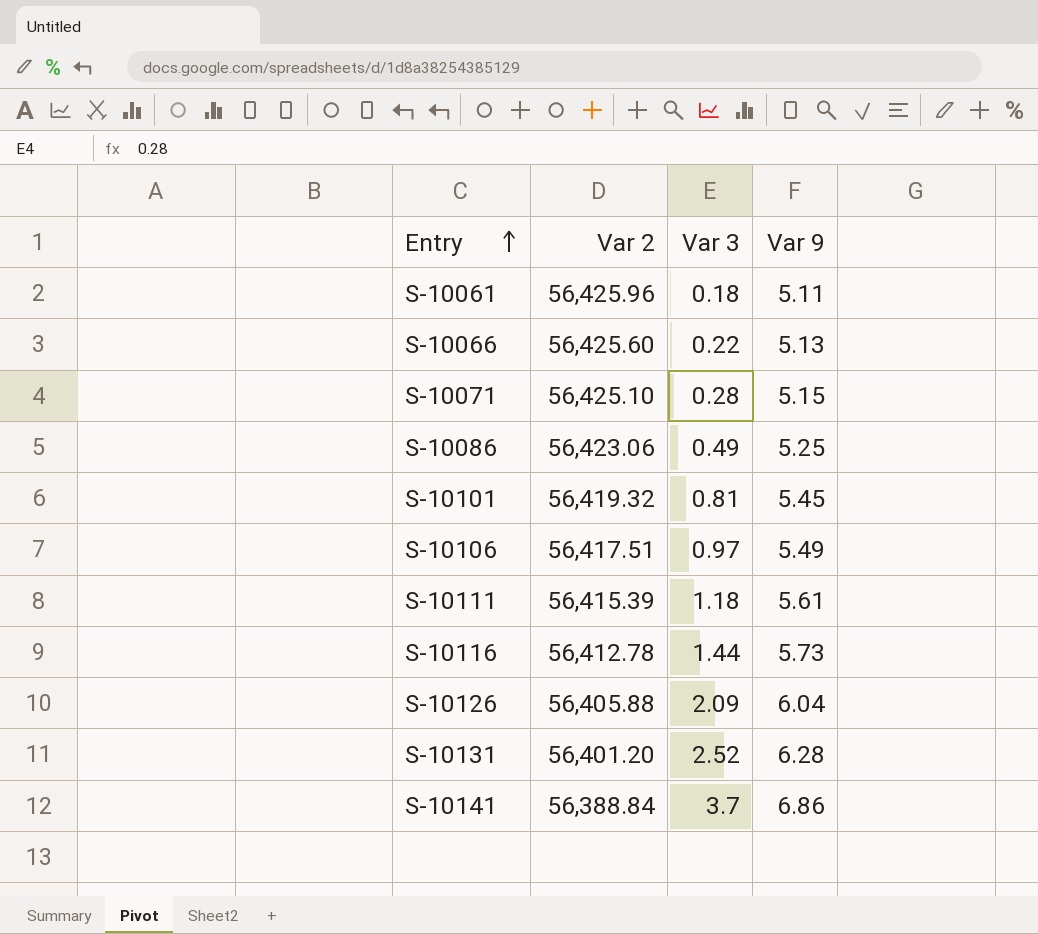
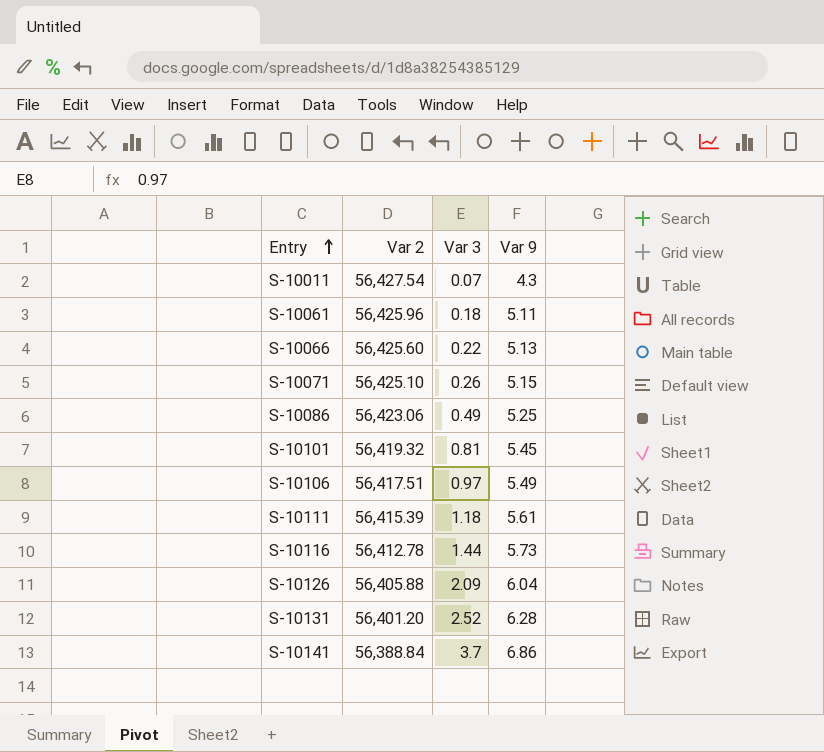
row S-10011: none -> 56,427.54 | 0.07 | 4.3
S-10071 | Var 3: 0.28 -> 0.26

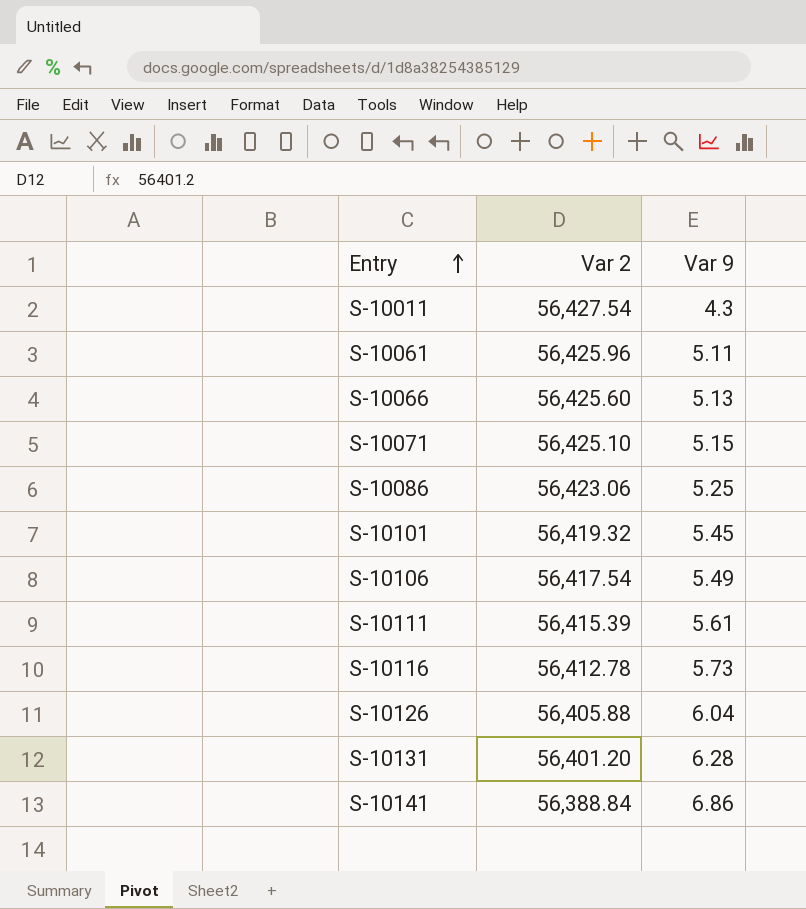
column Var 3 | position: 3 -> none
S-10106 | Var 2: 56,417.51 -> 56,417.54

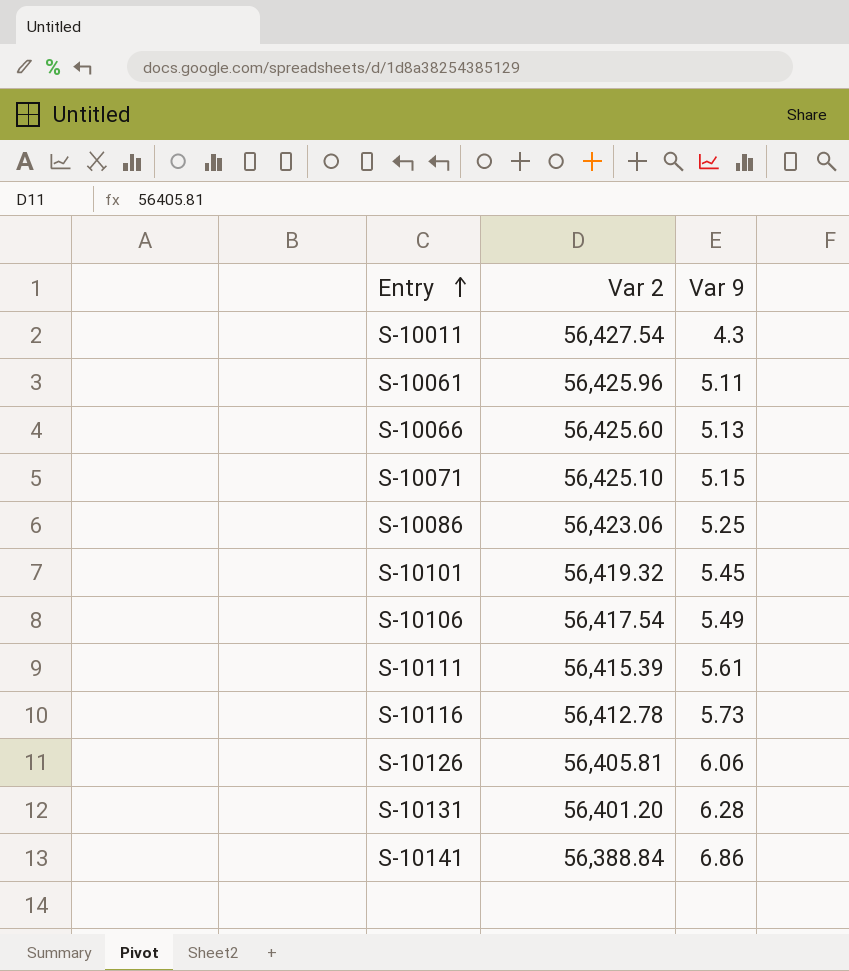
S-10126 | Var 2: 56,405.88 -> 56,405.81
S-10126 | Var 9: 6.04 -> 6.06

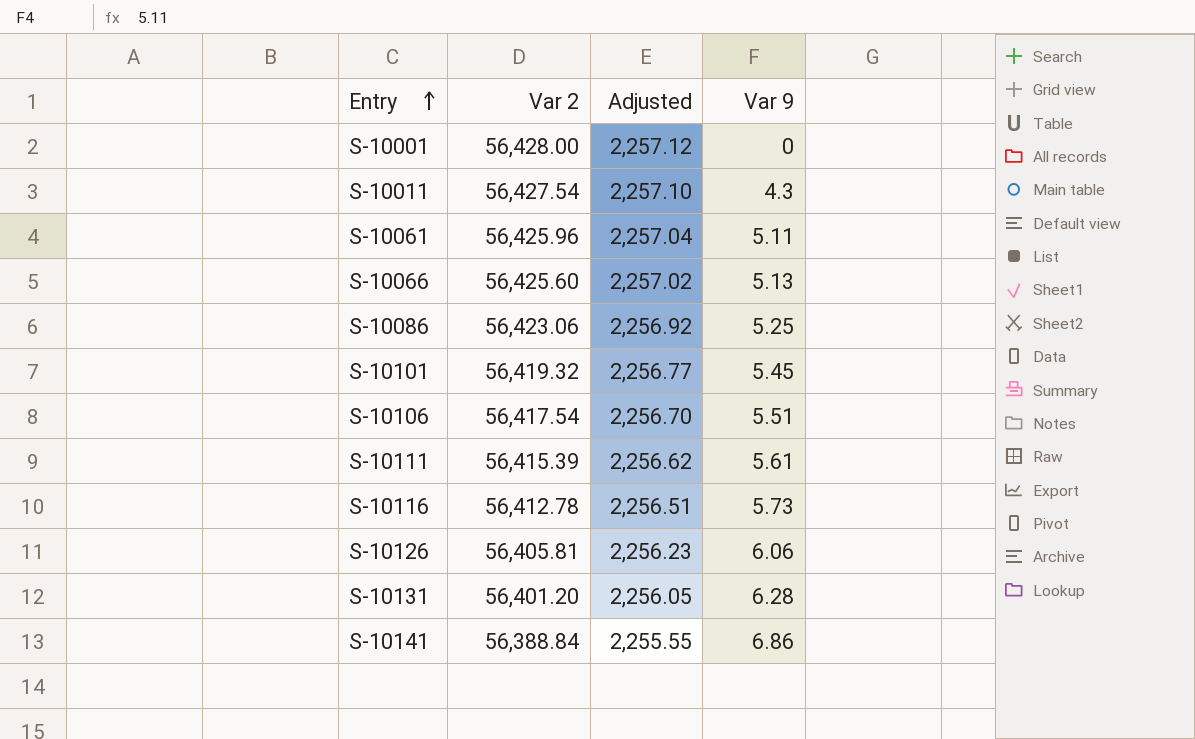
column Adjusted | formula: none -> [Var 2] * 0.04
row S-10071: 56,425.10 | 5.15 -> none
row S-10001: none -> 56,428.00 | 2,257.12 | 0
S-10106 | Var 9: 5.49 -> 5.51

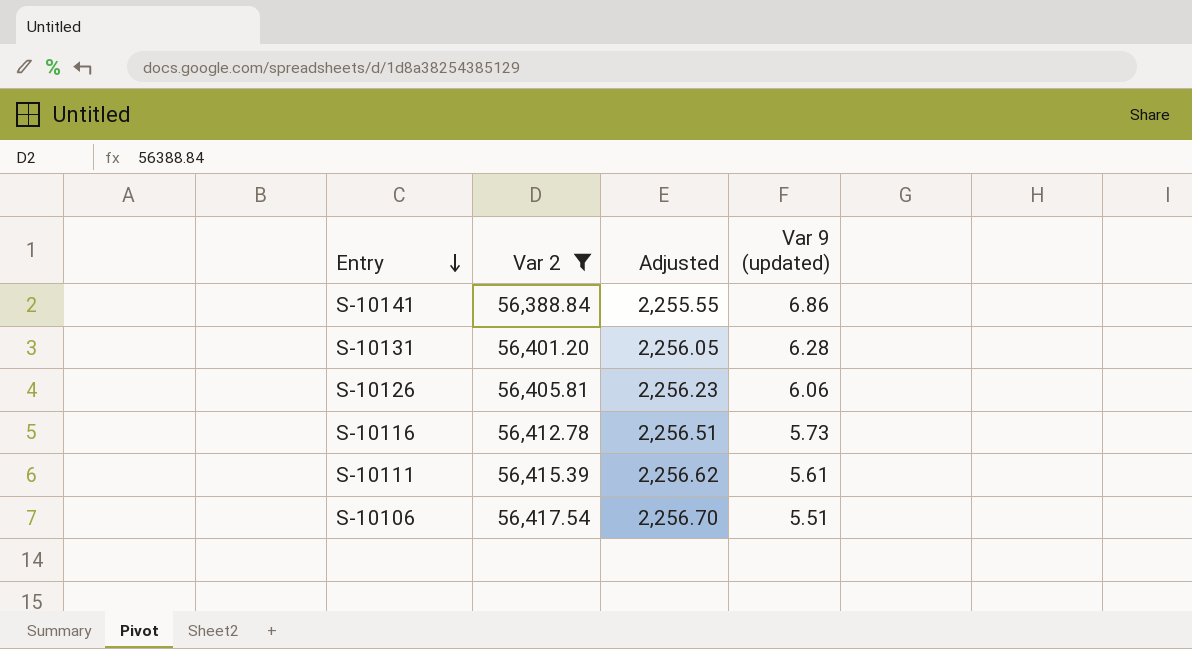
filter: none -> Var 2 <= 56,417.54
row order: Entry ascending -> Entry descending
column name: Var 9 -> Var 9 (updated)

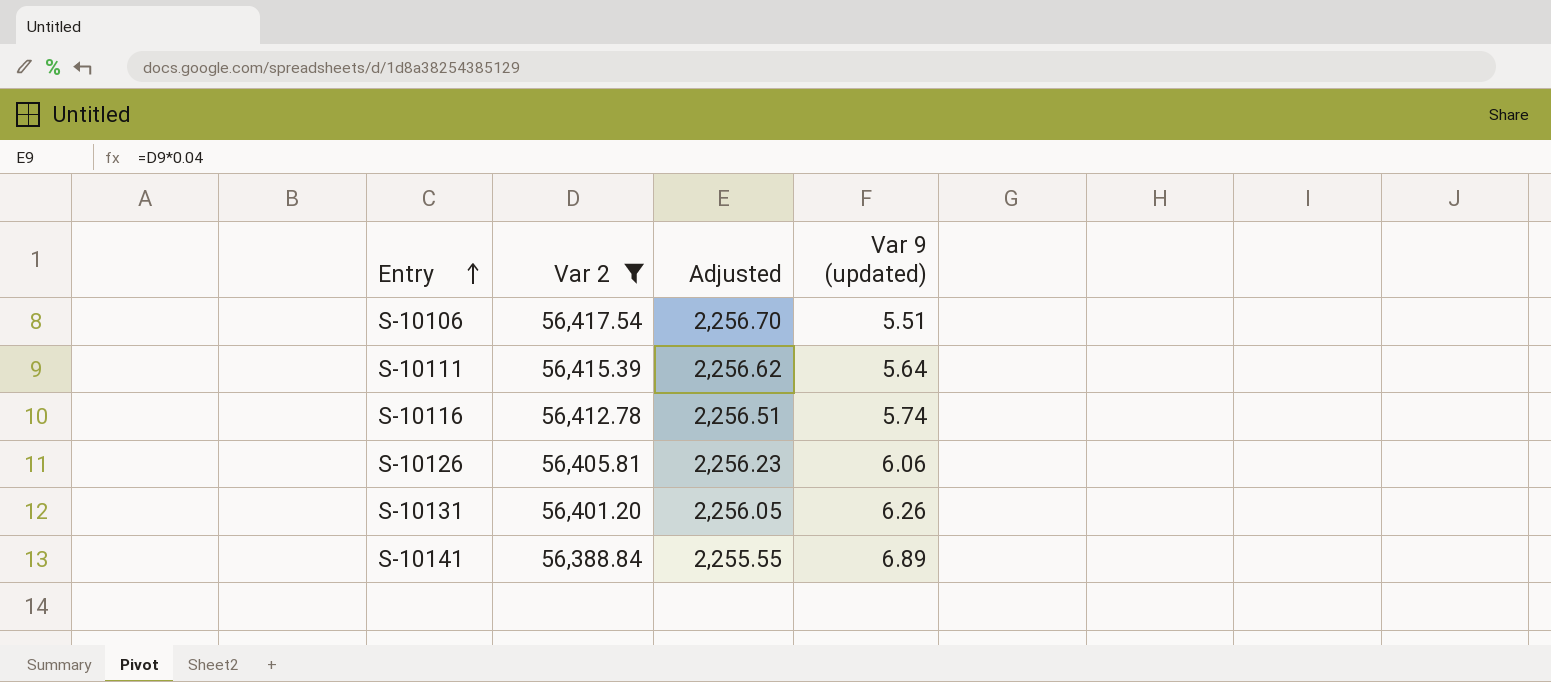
row order: Entry descending -> Entry ascending
S-10111 | Var 9 (updated): 5.61 -> 5.64
S-10116 | Var 9 (updated): 5.73 -> 5.74
S-10131 | Var 9 (updated): 6.28 -> 6.26
S-10141 | Var 9 (updated): 6.86 -> 6.89

